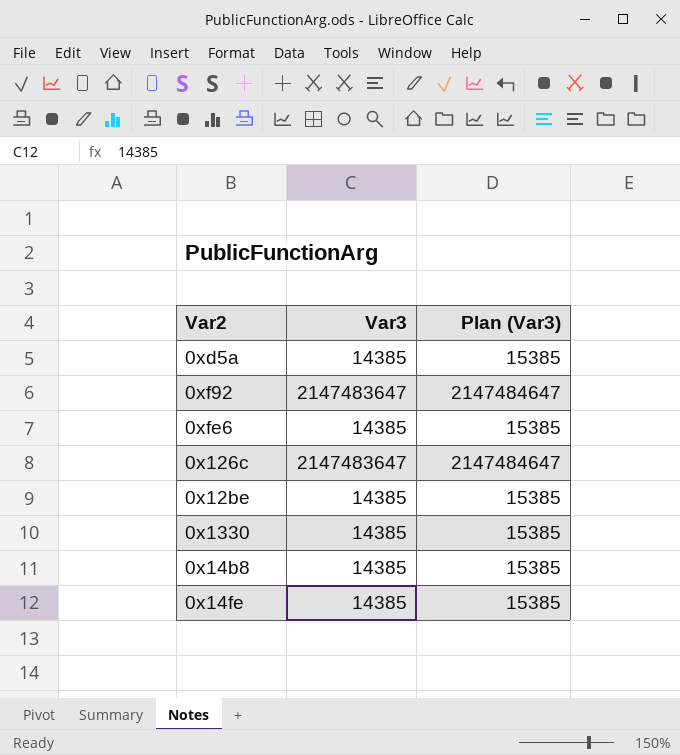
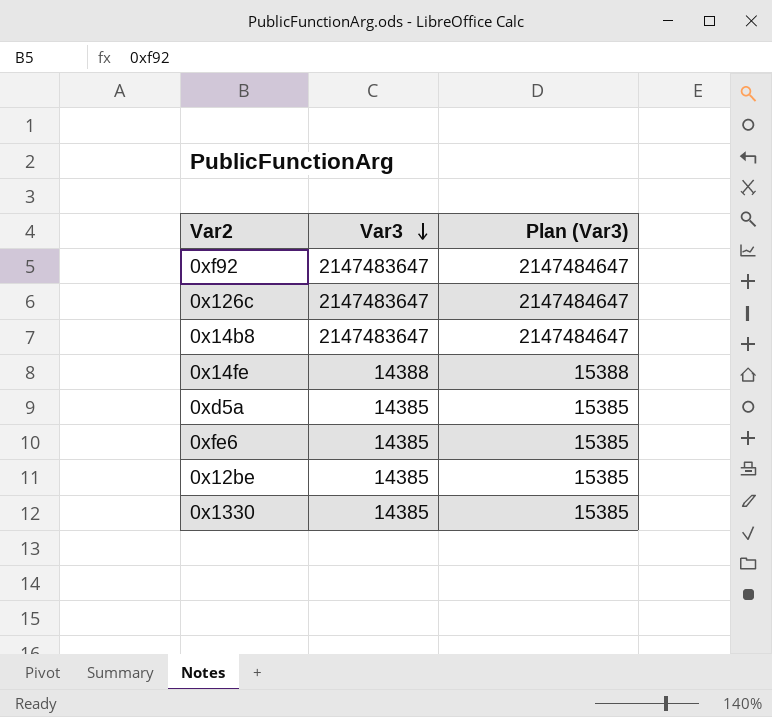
row order: none -> Var3 descending
0x14b8 | Var3: 14385 -> 2147483647
0x14b8 | Plan (Var3): 15385 -> 2147484647
0x14fe | Var3: 14385 -> 14388
0x14fe | Plan (Var3): 15385 -> 15388

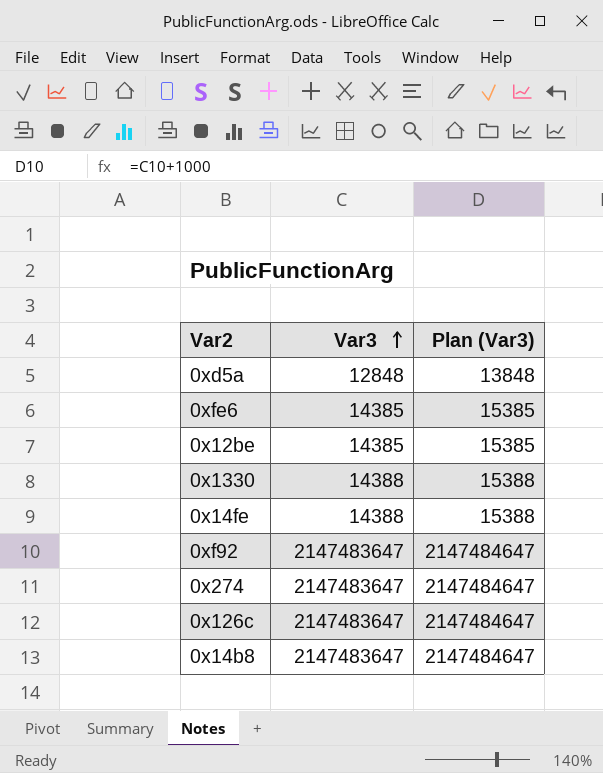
row order: Var3 descending -> Var3 ascending
0xd5a | Var3: 14385 -> 12848
0xd5a | Plan (Var3): 15385 -> 13848
0x1330 | Var3: 14385 -> 14388
0x1330 | Plan (Var3): 15385 -> 15388
row 0x274: none -> 2147483647 | 2147484647

